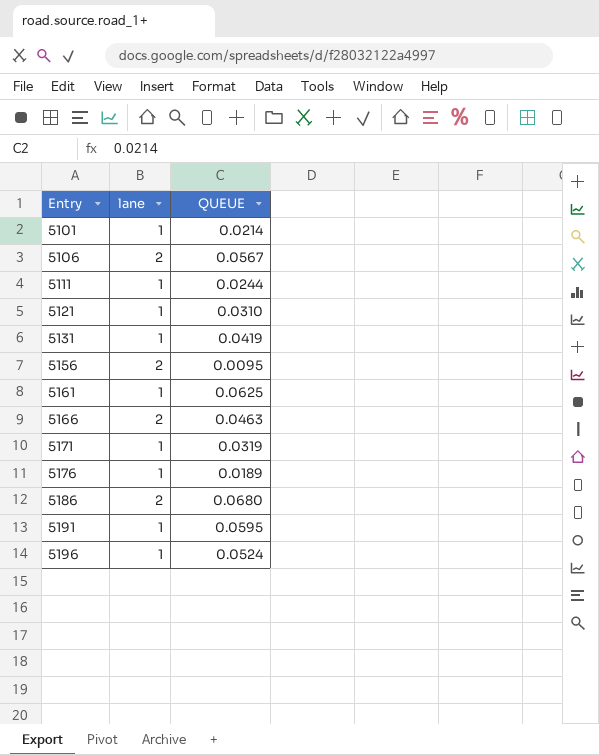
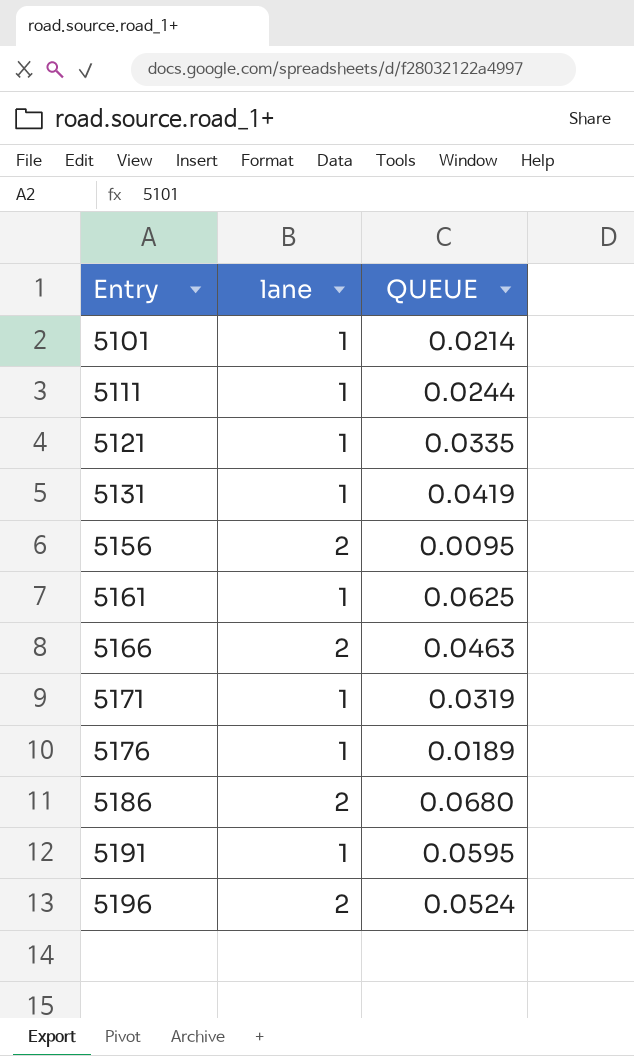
row 5106: 2 | 0.0567 -> none
5121 | QUEUE: 0.0310 -> 0.0335
5196 | lane: 1 -> 2

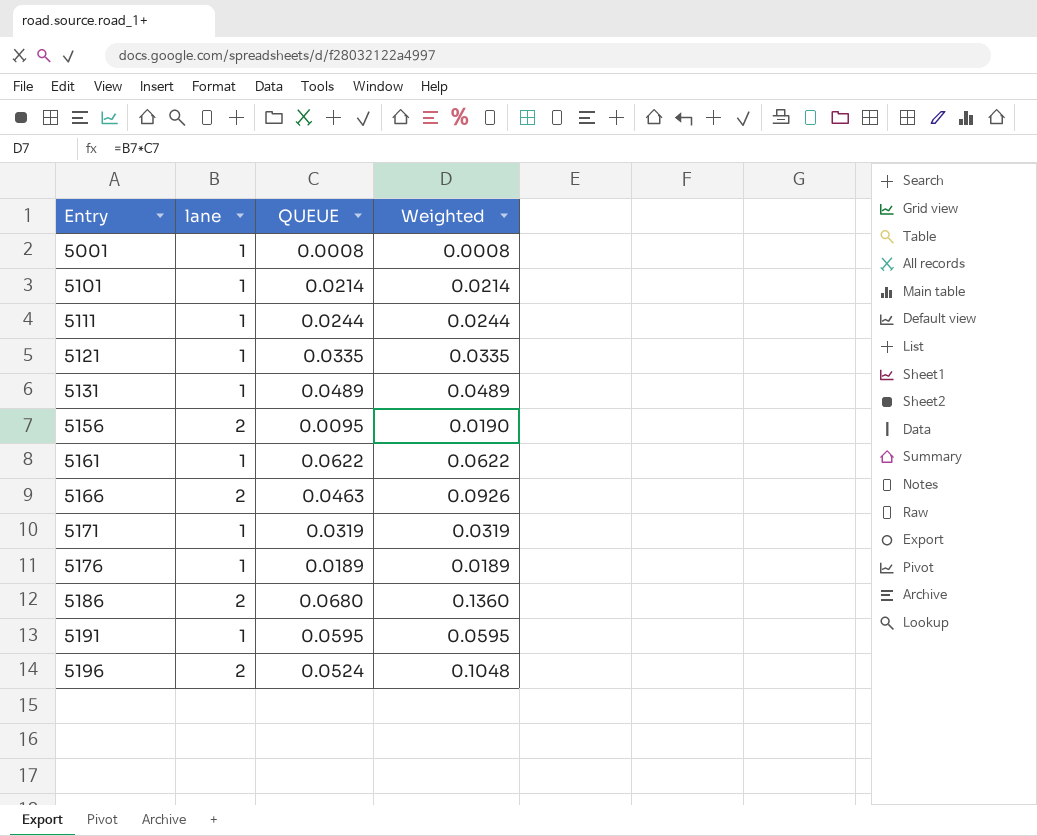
column Weighted | formula: none -> [lane] * [QUEUE]
row 5001: none -> 1 | 0.0008 | 0.0008
5131 | QUEUE: 0.0419 -> 0.0489
5161 | QUEUE: 0.0625 -> 0.0622

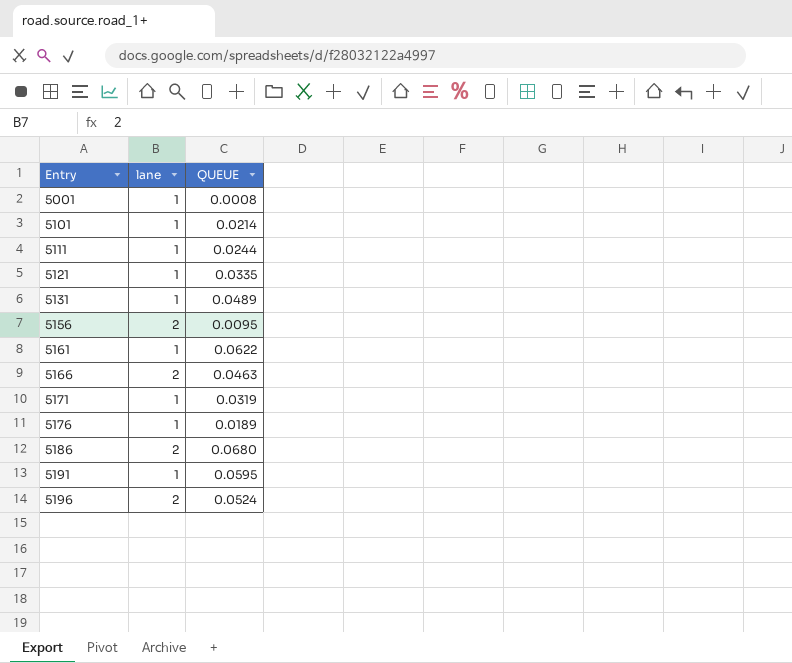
column Weighted | formula: [lane] * [QUEUE] -> none

